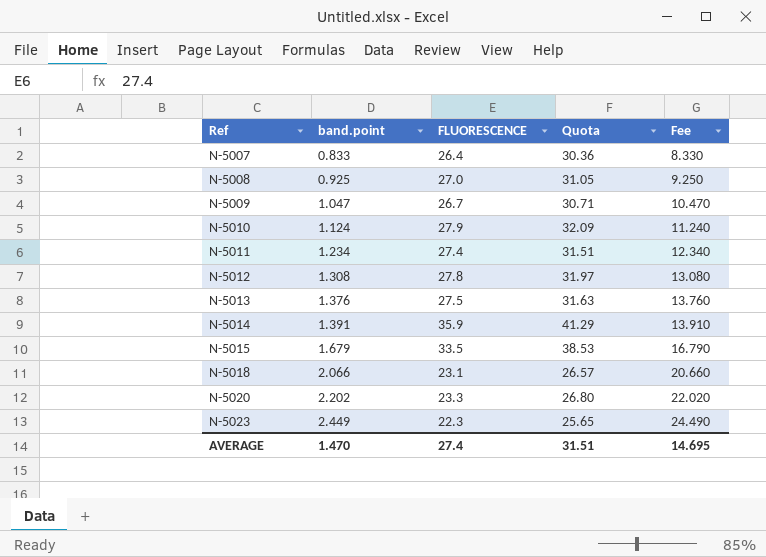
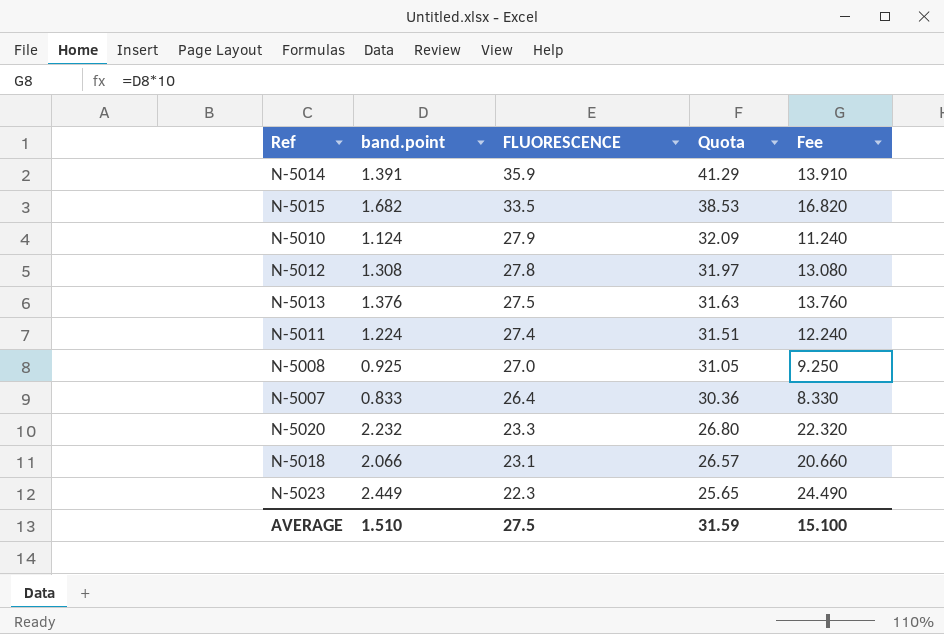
row order: Ref ascending -> FLUORESCENCE descending
row N-5009: 1.047 | 26.7 | 30.71 | 10.470 -> none
N-5015 | band.point: 1.679 -> 1.682
N-5015 | Fee: 16.790 -> 16.820
N-5011 | band.point: 1.234 -> 1.224
N-5011 | Fee: 12.340 -> 12.240
N-5020 | band.point: 2.202 -> 2.232
N-5020 | Fee: 22.020 -> 22.320
AVERAGE | band.point: 1.470 -> 1.510
AVERAGE | FLUORESCENCE: 27.4 -> 27.5
AVERAGE | Quota: 31.51 -> 31.59
AVERAGE | Fee: 14.695 -> 15.100

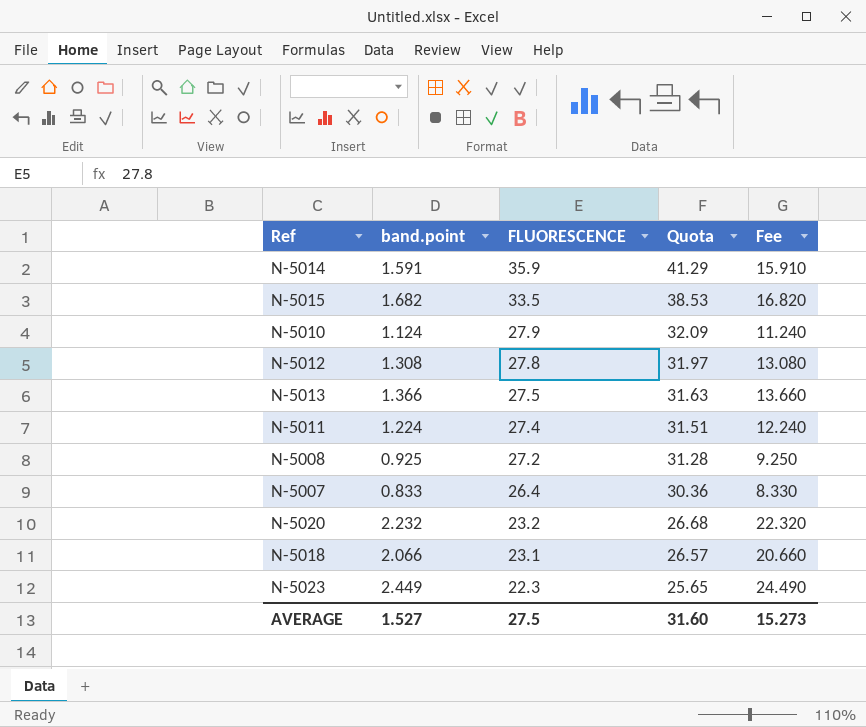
N-5014 | band.point: 1.391 -> 1.591
N-5014 | Fee: 13.910 -> 15.910
N-5013 | band.point: 1.376 -> 1.366
N-5013 | Fee: 13.760 -> 13.660
N-5008 | FLUORESCENCE: 27.0 -> 27.2
N-5008 | Quota: 31.05 -> 31.28
N-5020 | FLUORESCENCE: 23.3 -> 23.2
N-5020 | Quota: 26.80 -> 26.68
AVERAGE | band.point: 1.510 -> 1.527
AVERAGE | Quota: 31.59 -> 31.60
AVERAGE | Fee: 15.100 -> 15.273

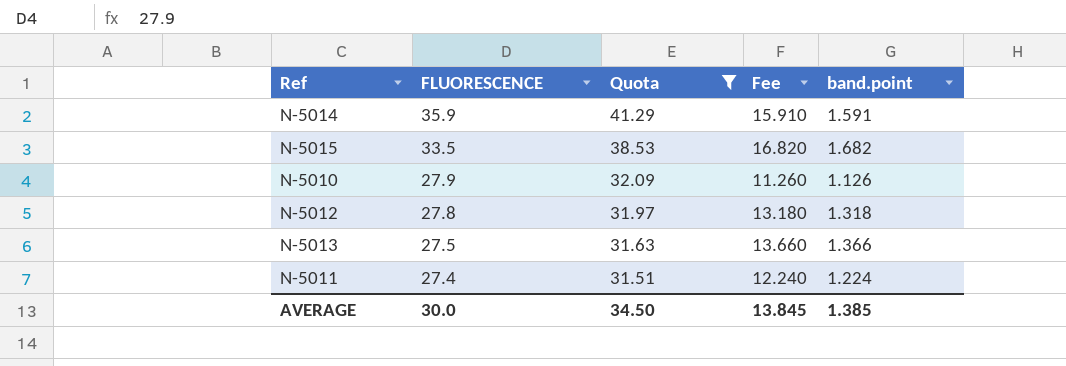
filter: none -> Quota >= 31.51
column band.point | position: 2 -> 5
N-5010 | Fee: 11.240 -> 11.260
N-5010 | band.point: 1.124 -> 1.126
N-5012 | Fee: 13.080 -> 13.180
N-5012 | band.point: 1.308 -> 1.318
AVERAGE | FLUORESCENCE: 27.5 -> 30.0
AVERAGE | Quota: 31.60 -> 34.50
AVERAGE | Fee: 15.273 -> 13.845
AVERAGE | band.point: 1.527 -> 1.385

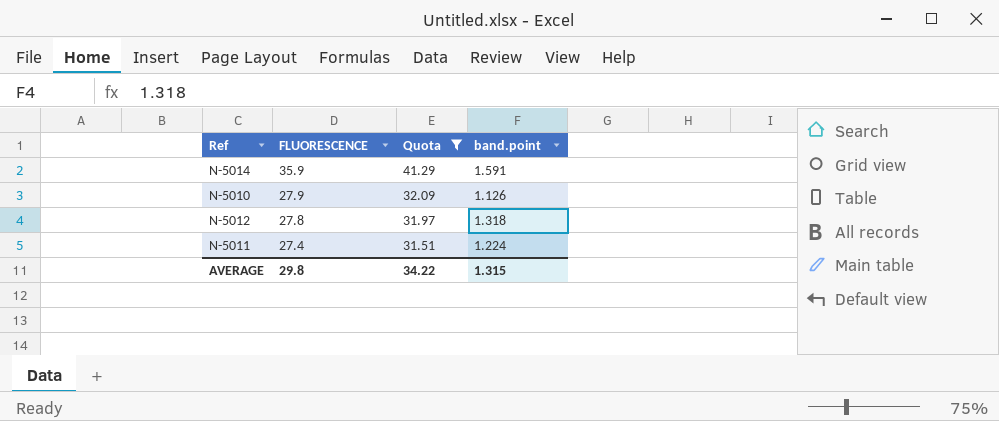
column Fee | formula: [band.point] * 10 -> none
row N-5015: 33.5 | 38.53 | 16.820 | 1.682 -> none
row N-5013: 27.5 | 31.63 | 13.660 | 1.366 -> none
AVERAGE | FLUORESCENCE: 30.0 -> 29.8
AVERAGE | Quota: 34.50 -> 34.22
AVERAGE | band.point: 1.385 -> 1.315

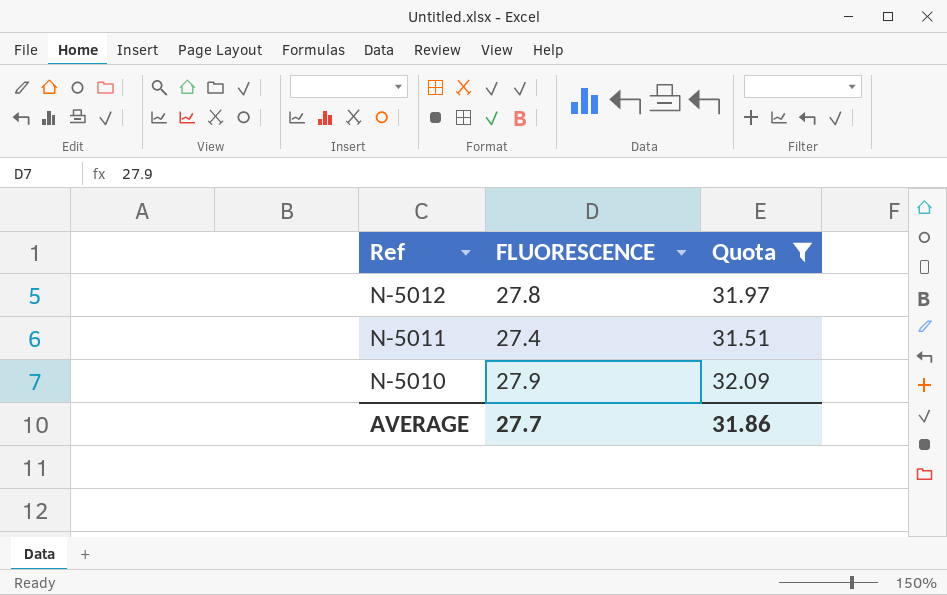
row order: FLUORESCENCE descending -> Ref descending
column band.point | position: 4 -> none
row N-5014: 35.9 | 41.29 | 1.591 -> none
AVERAGE | FLUORESCENCE: 29.8 -> 27.7
AVERAGE | Quota: 34.22 -> 31.86

